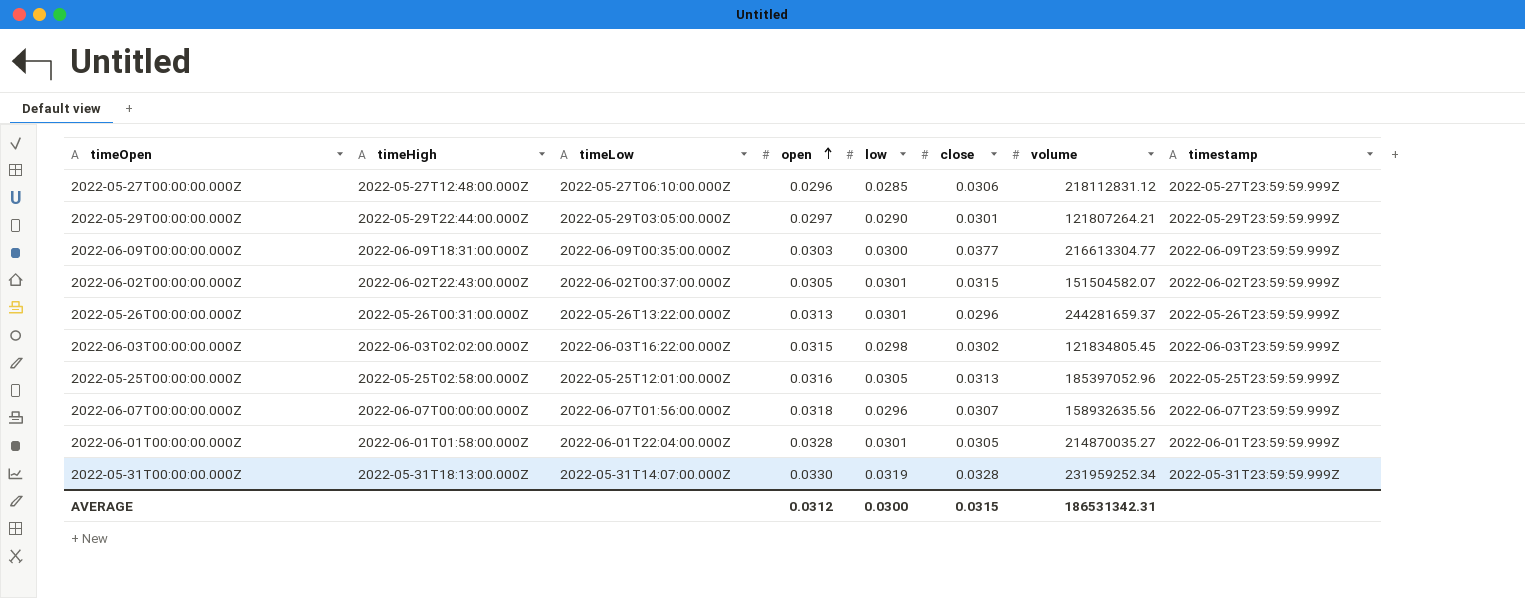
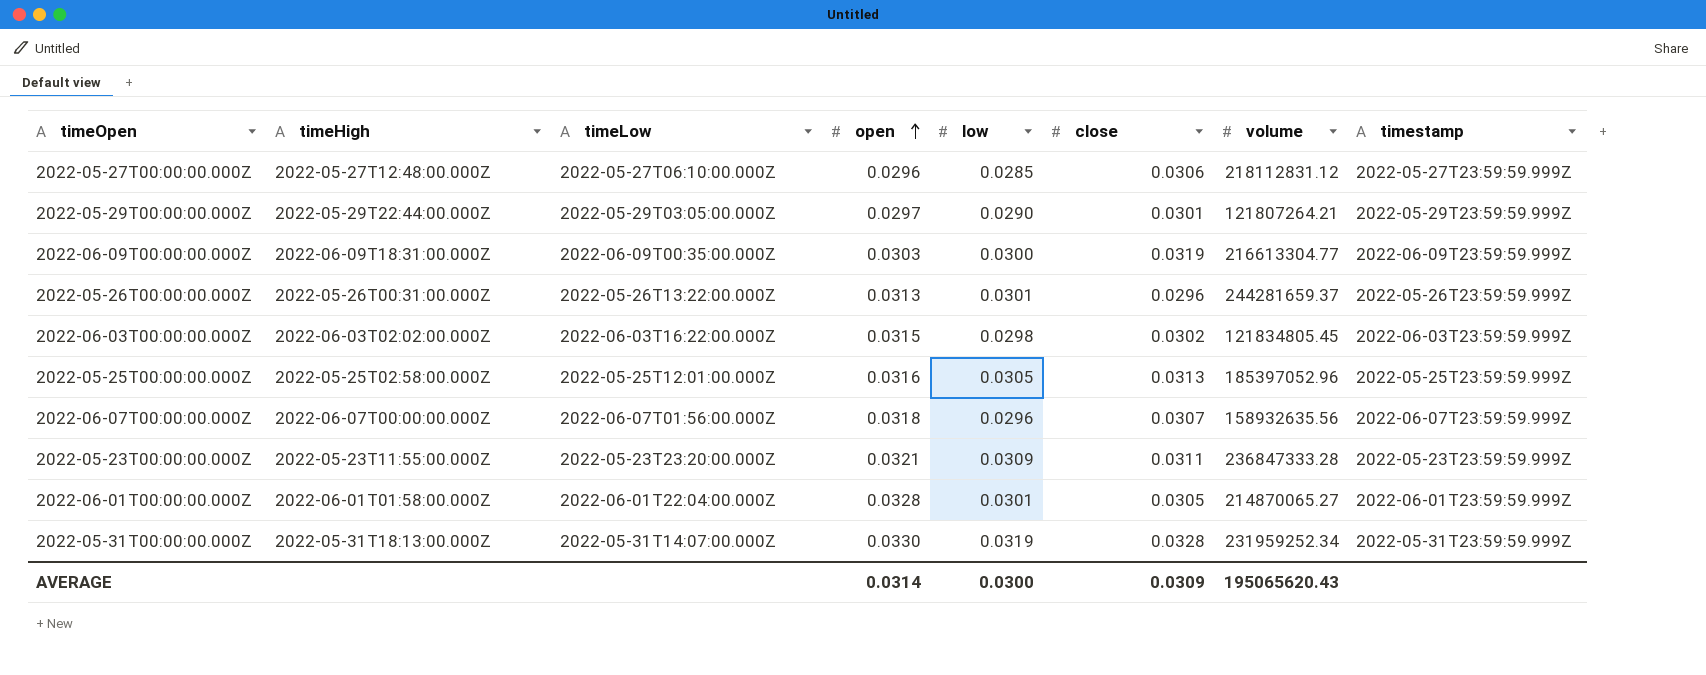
row 2022-06-02T00:00:00.000Z: 2022-06-02T22:43:00.000Z | 2022-06-02T00:37:00.000Z | 0.0305 | 0.0301 | 0.0315 | 151504582.07 | 2022-06-02T23:59:59.999Z -> none
2022-06-09T00:00:00.000Z | close: 0.0377 -> 0.0319
row 2022-05-23T00:00:00.000Z: none -> 2022-05-23T11:55:00.000Z | 2022-05-23T23:20:00.000Z | 0.0321 | 0.0309 | 0.0311 | 236847333.28 | 2022-05-23T23:59:59.999Z
2022-06-01T00:00:00.000Z | volume: 214870035.27 -> 214870065.27
AVERAGE | open: 0.0312 -> 0.0314
AVERAGE | close: 0.0315 -> 0.0309
AVERAGE | volume: 186531342.31 -> 195065620.43

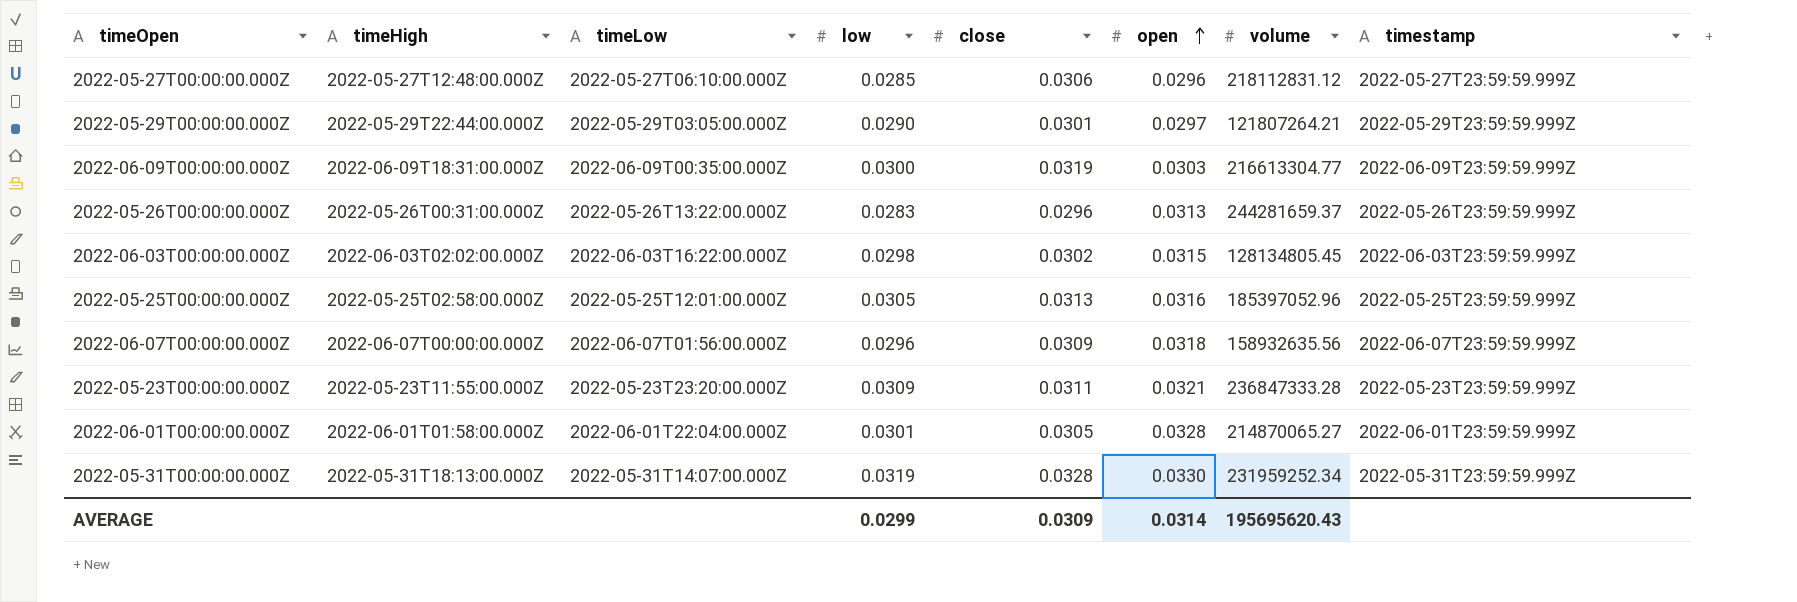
column open | position: 4 -> 6
2022-05-26T00:00:00.000Z | low: 0.0301 -> 0.0283
2022-06-03T00:00:00.000Z | volume: 121834805.45 -> 128134805.45
2022-06-07T00:00:00.000Z | close: 0.0307 -> 0.0309
AVERAGE | low: 0.0300 -> 0.0299
AVERAGE | volume: 195065620.43 -> 195695620.43

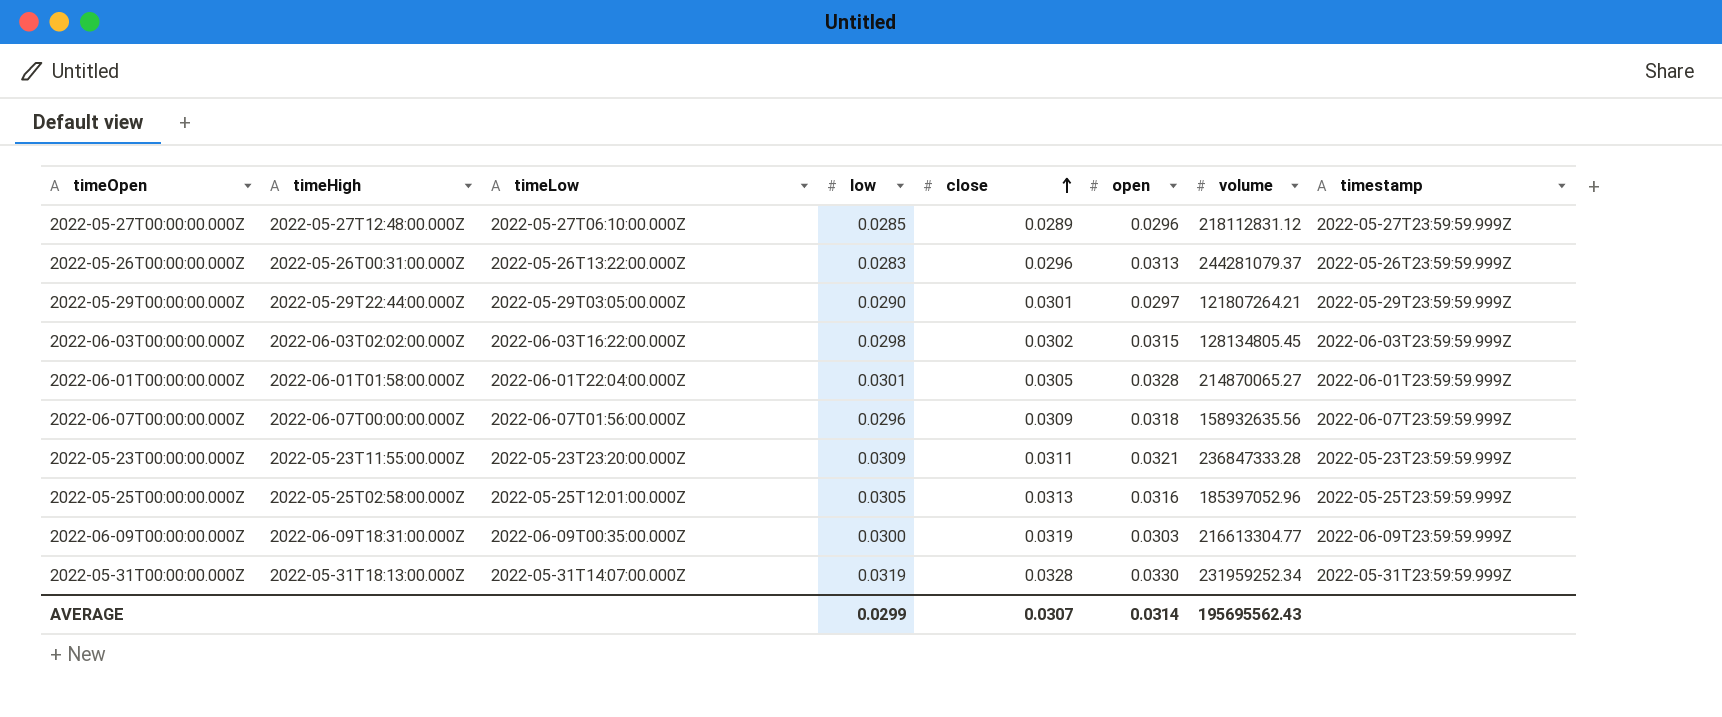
row order: open ascending -> close ascending
2022-05-27T00:00:00.000Z | close: 0.0306 -> 0.0289
2022-05-26T00:00:00.000Z | volume: 244281659.37 -> 244281079.37
AVERAGE | close: 0.0309 -> 0.0307
AVERAGE | volume: 195695620.43 -> 195695562.43

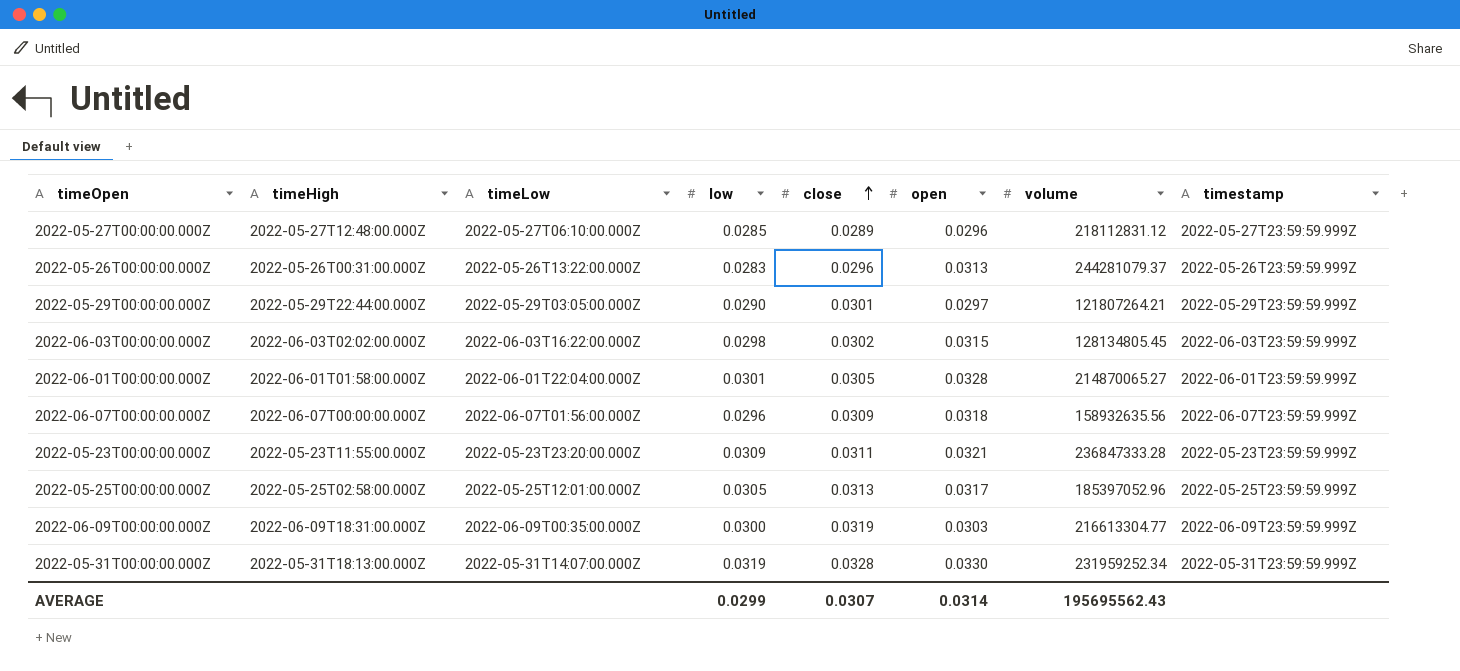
2022-05-25T00:00:00.000Z | open: 0.0316 -> 0.0317

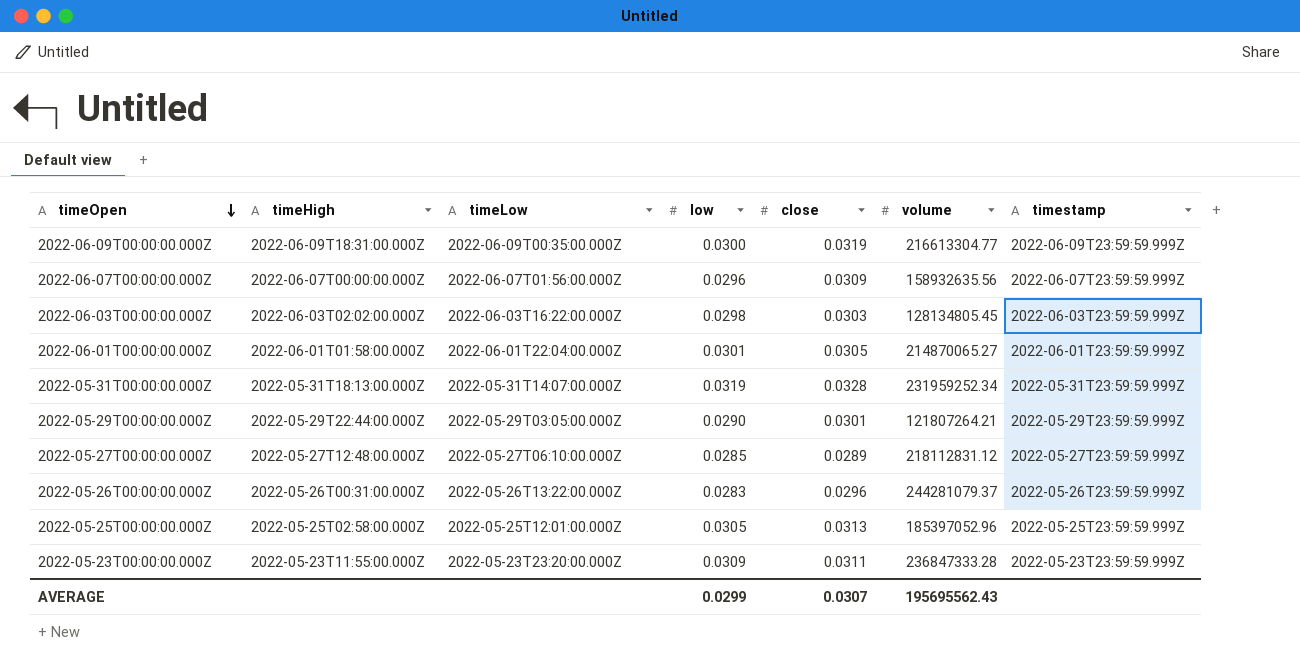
row order: close ascending -> timeOpen descending
column open | position: 6 -> none
2022-06-03T00:00:00.000Z | close: 0.0302 -> 0.0303

